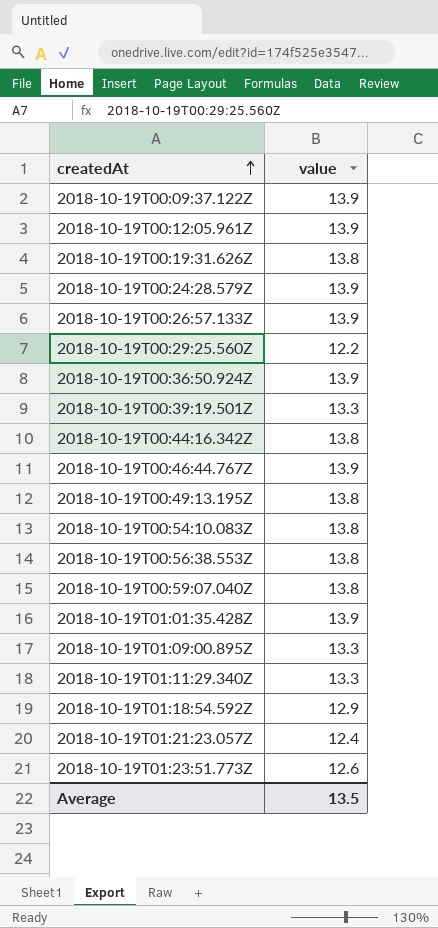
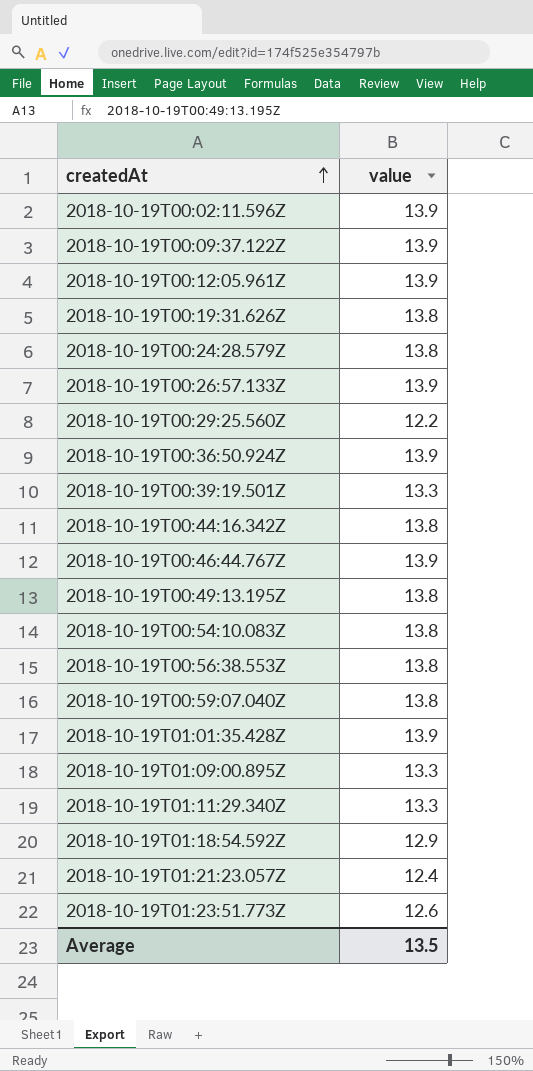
row 2018-10-19T00:02:11.596Z: none -> 13.9
2018-10-19T00:24:28.579Z | value: 13.9 -> 13.8

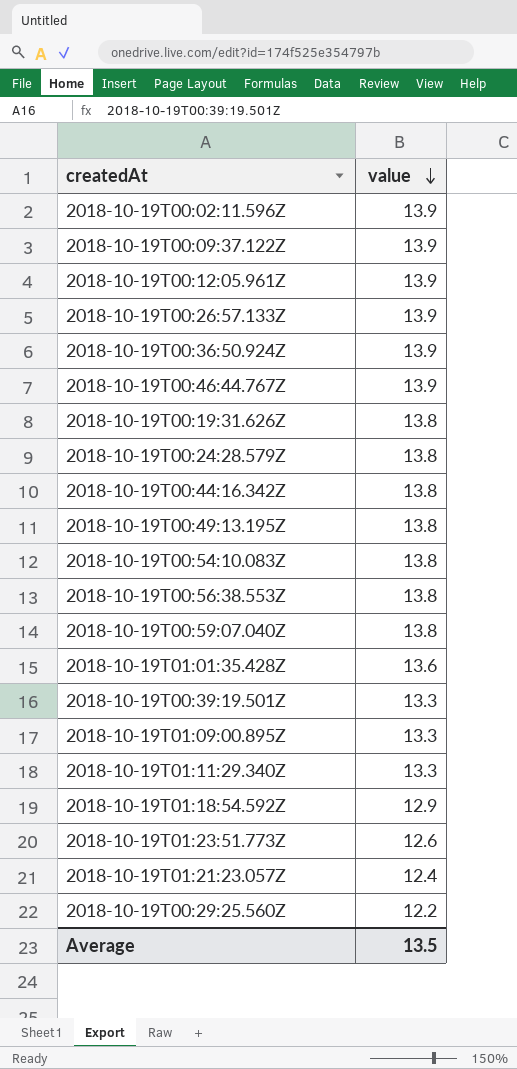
row order: createdAt ascending -> value descending
2018-10-19T01:01:35.428Z | value: 13.9 -> 13.6

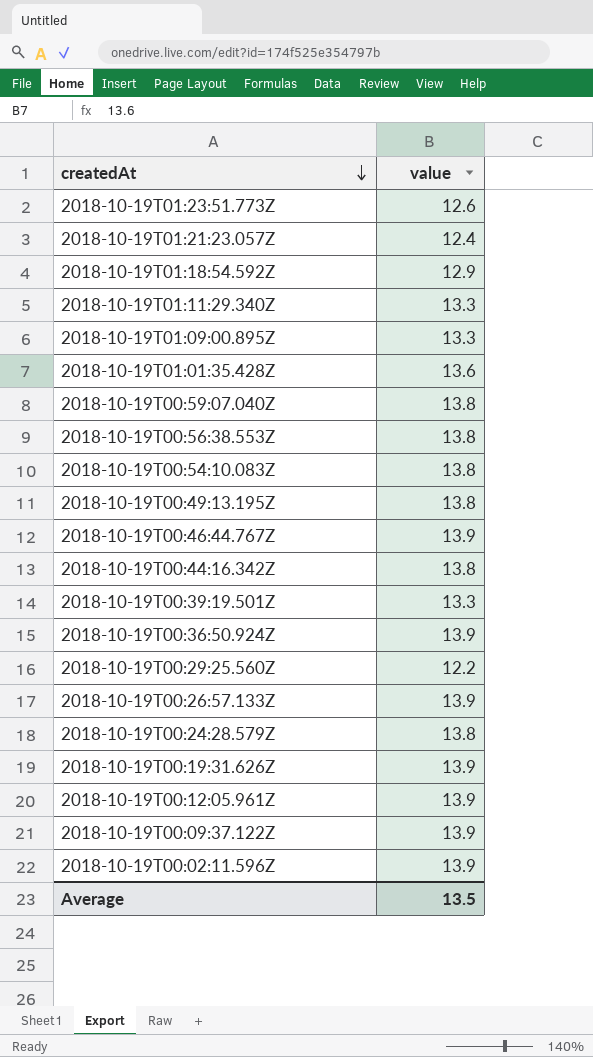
row order: value descending -> createdAt descending
2018-10-19T00:19:31.626Z | value: 13.8 -> 13.9

